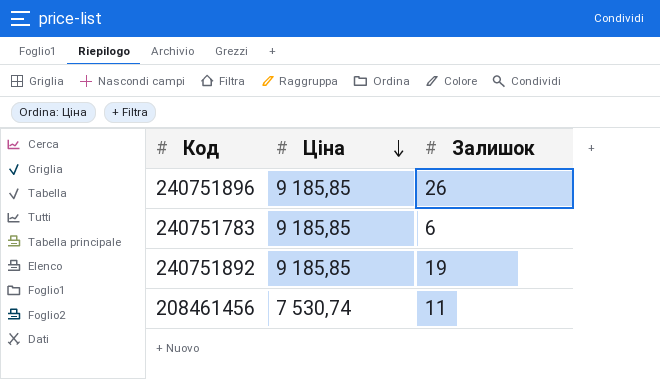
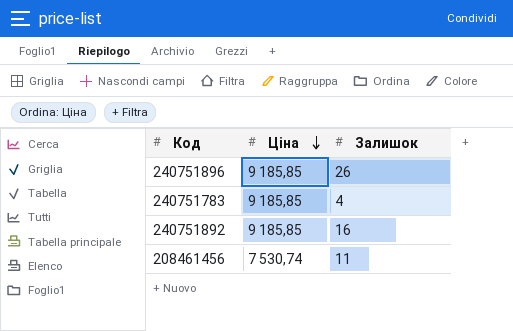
240751783 | Залишок: 6 -> 4
240751892 | Залишок: 19 -> 16

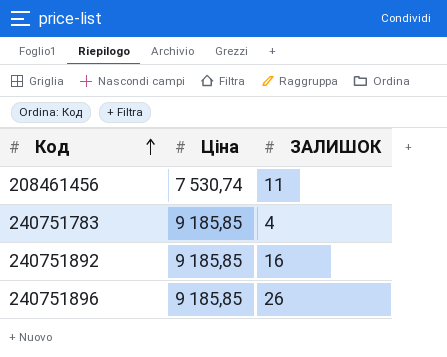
row order: Ціна descending -> Код ascending
column name: Залишок -> ЗАЛИШОК

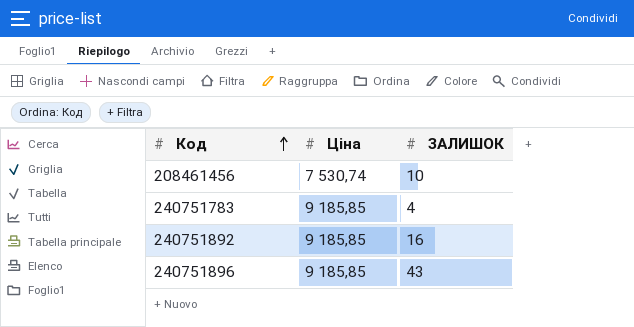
208461456 | ЗАЛИШОК: 11 -> 10
240751896 | ЗАЛИШОК: 26 -> 43

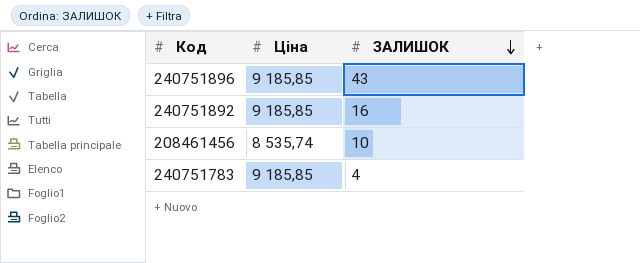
row order: Код ascending -> ЗАЛИШОК descending
208461456 | Ціна: 7 530,74 -> 8 535,74

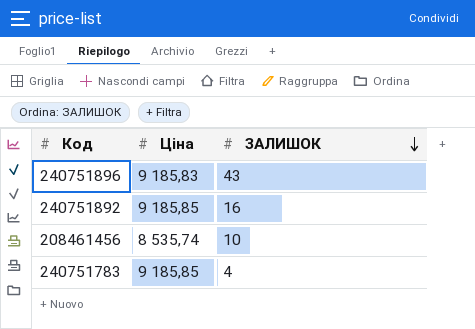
240751896 | Ціна: 9 185,85 -> 9 185,83

